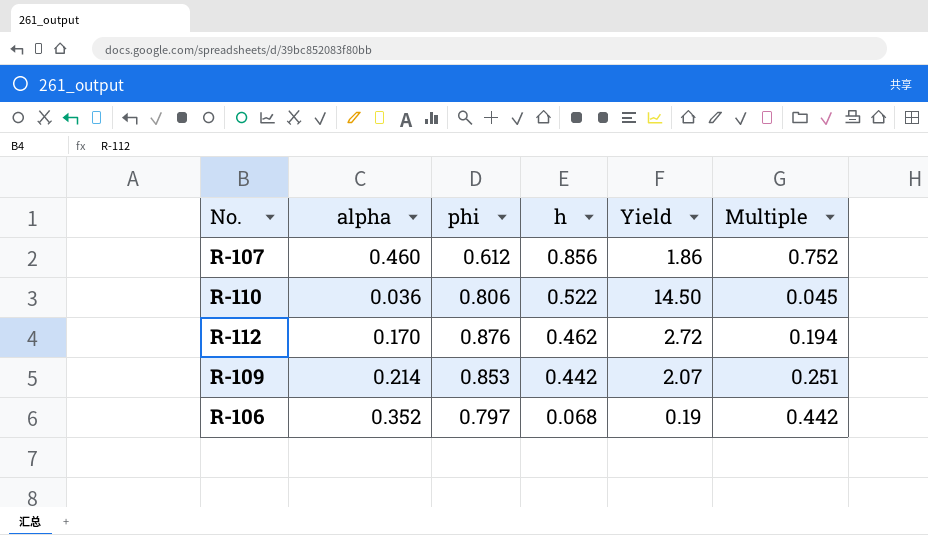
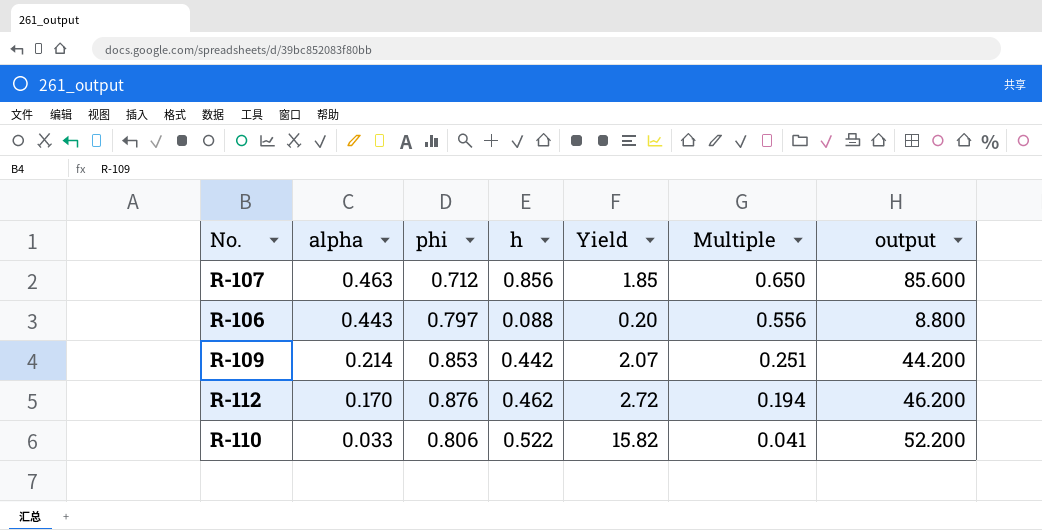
row order: h descending -> alpha descending
column output | formula: none -> [h] * 100
R-107 | alpha: 0.460 -> 0.463
R-107 | phi: 0.612 -> 0.712
R-107 | Yield: 1.86 -> 1.85
R-107 | Multiple: 0.752 -> 0.650
R-106 | alpha: 0.352 -> 0.443
R-106 | h: 0.068 -> 0.088
R-106 | Yield: 0.19 -> 0.20
R-106 | Multiple: 0.442 -> 0.556
R-110 | alpha: 0.036 -> 0.033
R-110 | Yield: 14.50 -> 15.82
R-110 | Multiple: 0.045 -> 0.041

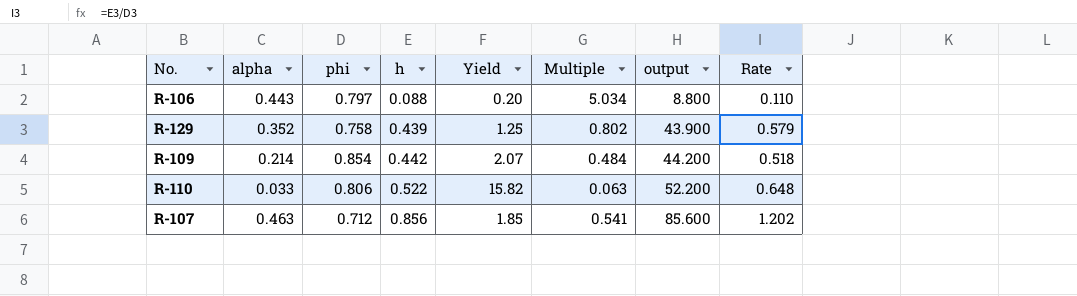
row order: alpha descending -> h ascending
column Multiple | formula: [alpha] / [phi] -> [alpha] / [h]
column Rate | formula: none -> [h] / [phi]
row R-112: 0.170 | 0.876 | 0.462 | 2.72 | 0.194 | 46.200 -> none
row R-129: none -> 0.352 | 0.758 | 0.439 | 1.25 | 0.802 | 43.900 | 0.579
R-109 | phi: 0.853 -> 0.854

